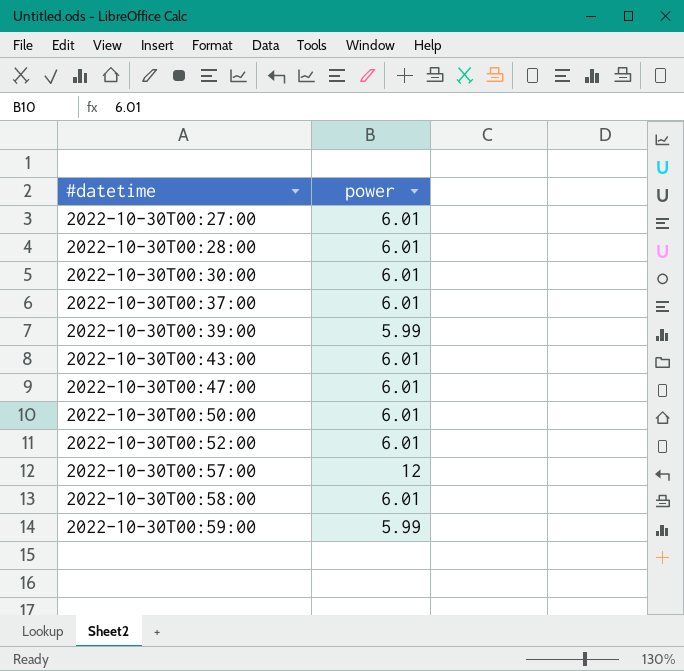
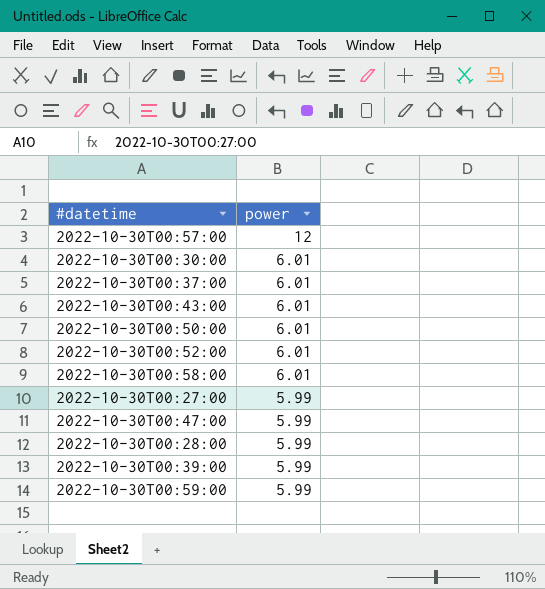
row order: #datetime ascending -> power descending
2022-10-30T00:27:00 | power: 6.01 -> 5.99
2022-10-30T00:47:00 | power: 6.01 -> 5.99
2022-10-30T00:28:00 | power: 6.01 -> 5.99

